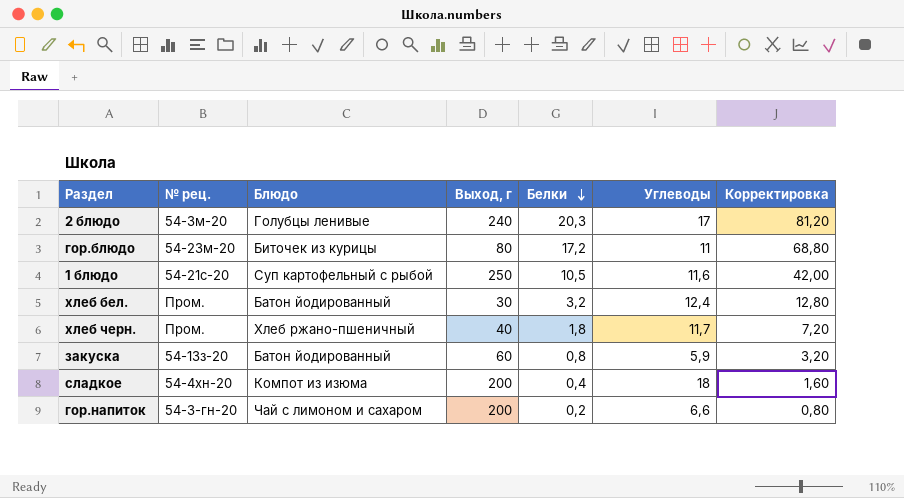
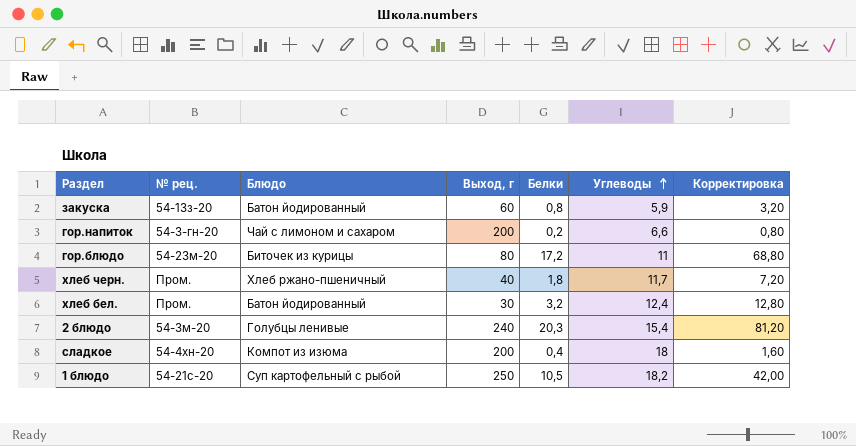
row order: Белки descending -> Углеводы ascending
2 блюдо | Углеводы: 17 -> 15,4
1 блюдо | Углеводы: 11,6 -> 18,2

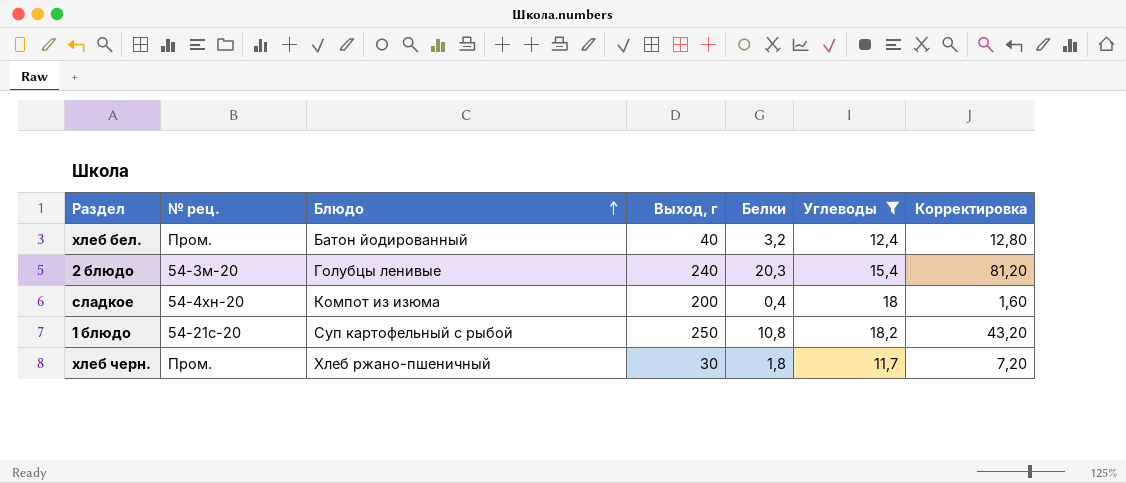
filter: none -> Углеводы >= 11,7
row order: Углеводы ascending -> Блюдо ascending
хлеб бел. | Выход, г: 30 -> 40
1 блюдо | Белки: 10,5 -> 10,8
1 блюдо | Корректировка: 42,00 -> 43,20
хлеб черн. | Выход, г: 40 -> 30

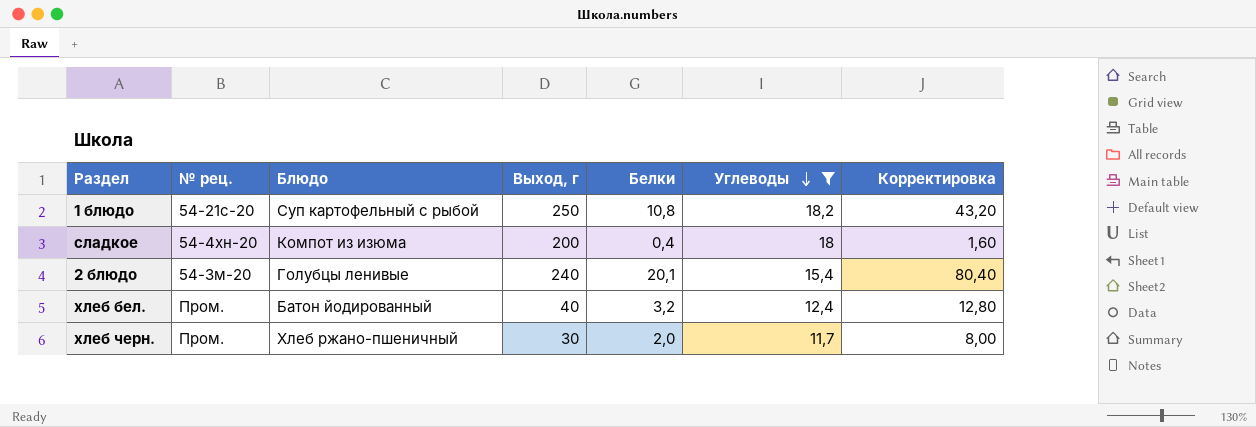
row order: Блюдо ascending -> Углеводы descending
2 блюдо | Белки: 20,3 -> 20,1
2 блюдо | Корректировка: 81,20 -> 80,40
хлеб черн. | Белки: 1,8 -> 2,0
хлеб черн. | Корректировка: 7,20 -> 8,00

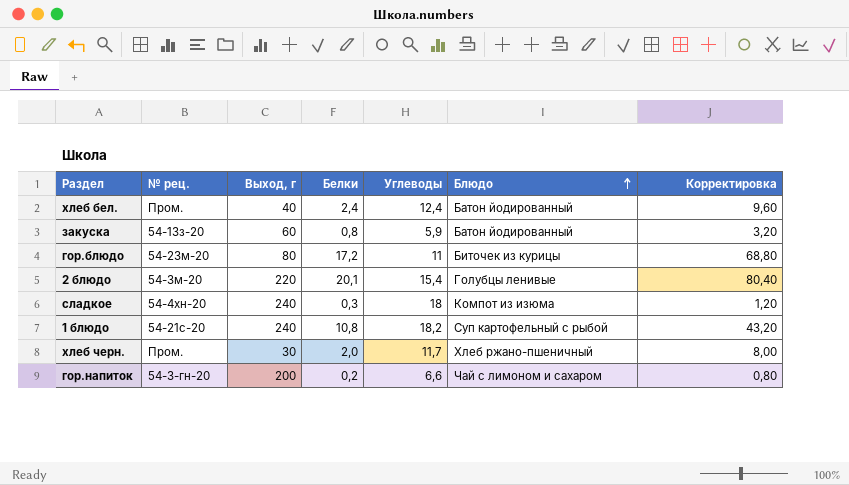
filter: Углеводы >= 11,7 -> none
row order: Углеводы descending -> Блюдо ascending
column Блюдо | position: 3 -> 6
хлеб бел. | Белки: 3,2 -> 2,4
хлеб бел. | Корректировка: 12,80 -> 9,60
2 блюдо | Выход, г: 240 -> 220
сладкое | Выход, г: 200 -> 240
сладкое | Белки: 0,4 -> 0,3
сладкое | Корректировка: 1,60 -> 1,20
1 блюдо | Выход, г: 250 -> 240

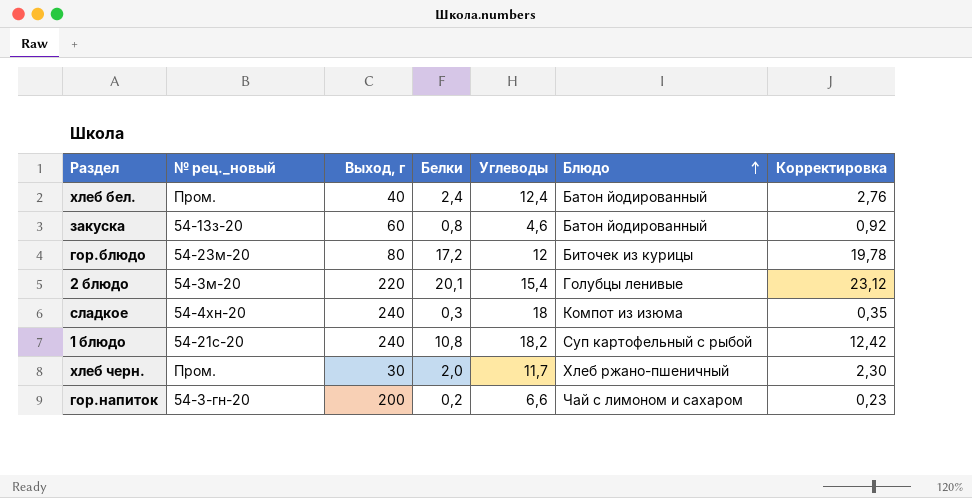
column name: № рец. -> № рец._новый
column Корректировка | formula: [Белки] * 4 -> [Белки] * 1,15
закуска | Углеводы: 5,9 -> 4,6
гор.блюдо | Углеводы: 11 -> 12

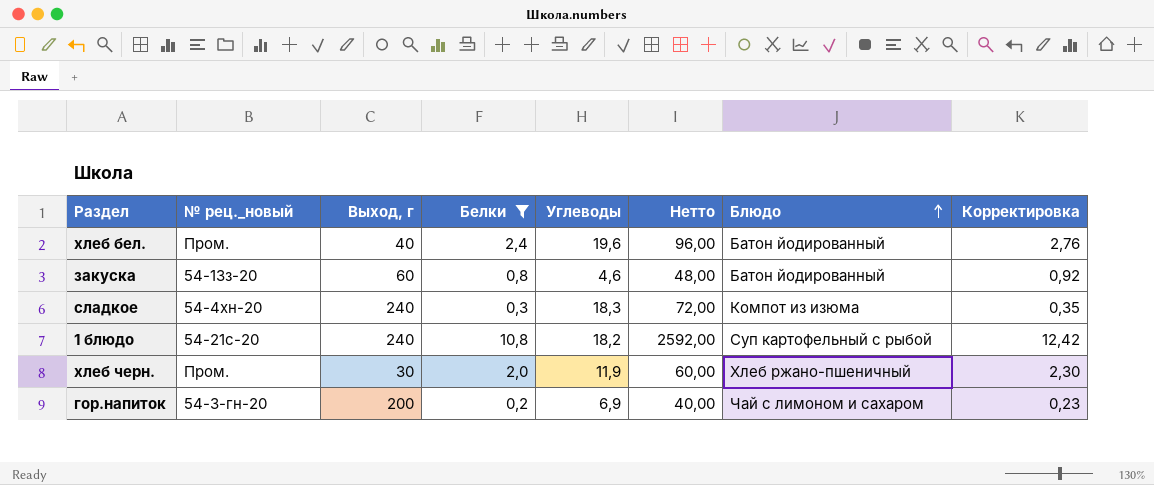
filter: none -> Белки <= 10,8
column Нетто | formula: none -> [Выход, г] * [Белки]
хлеб бел. | Углеводы: 12,4 -> 19,6
сладкое | Углеводы: 18 -> 18,3
хлеб черн. | Углеводы: 11,7 -> 11,9
гор.напиток | Углеводы: 6,6 -> 6,9

